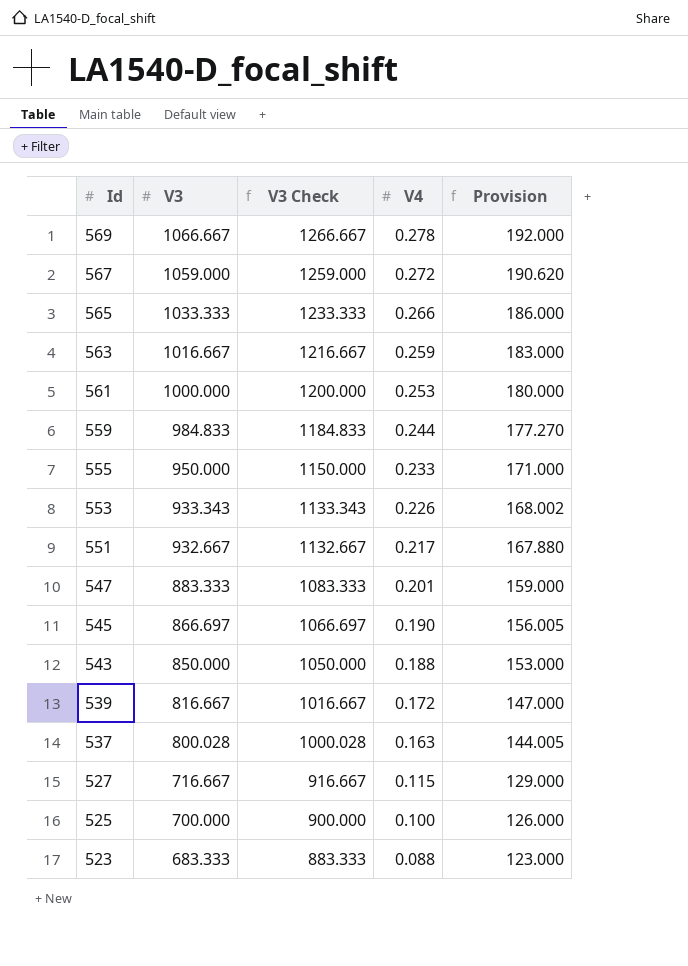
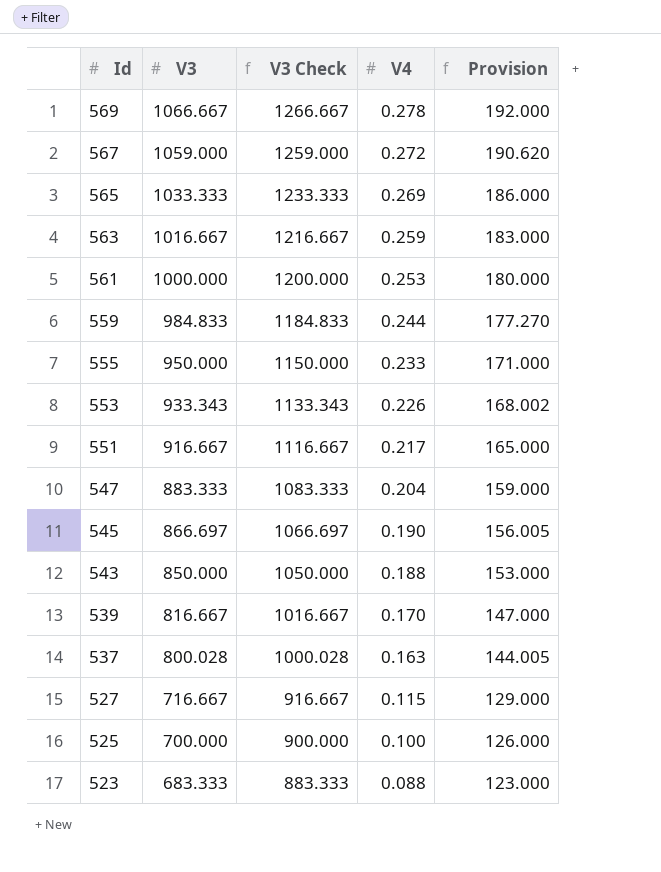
565 | V4: 0.266 -> 0.269
551 | V3: 932.667 -> 916.667
551 | V3 Check: 1132.667 -> 1116.667
551 | Provision: 167.880 -> 165.000
547 | V4: 0.201 -> 0.204
539 | V4: 0.172 -> 0.170

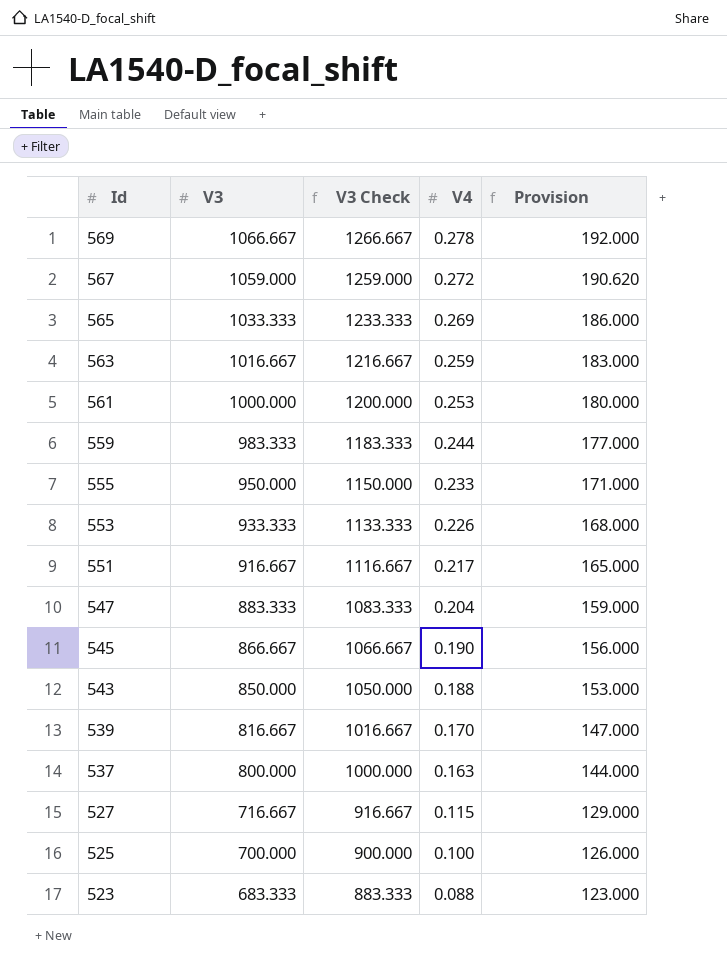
559 | V3: 984.833 -> 983.333
559 | V3 Check: 1184.833 -> 1183.333
559 | Provision: 177.270 -> 177.000
553 | V3: 933.343 -> 933.333
553 | V3 Check: 1133.343 -> 1133.333
553 | Provision: 168.002 -> 168.000
545 | V3: 866.697 -> 866.667
545 | V3 Check: 1066.697 -> 1066.667
545 | Provision: 156.005 -> 156.000
537 | V3: 800.028 -> 800.000
537 | V3 Check: 1000.028 -> 1000.000
537 | Provision: 144.005 -> 144.000

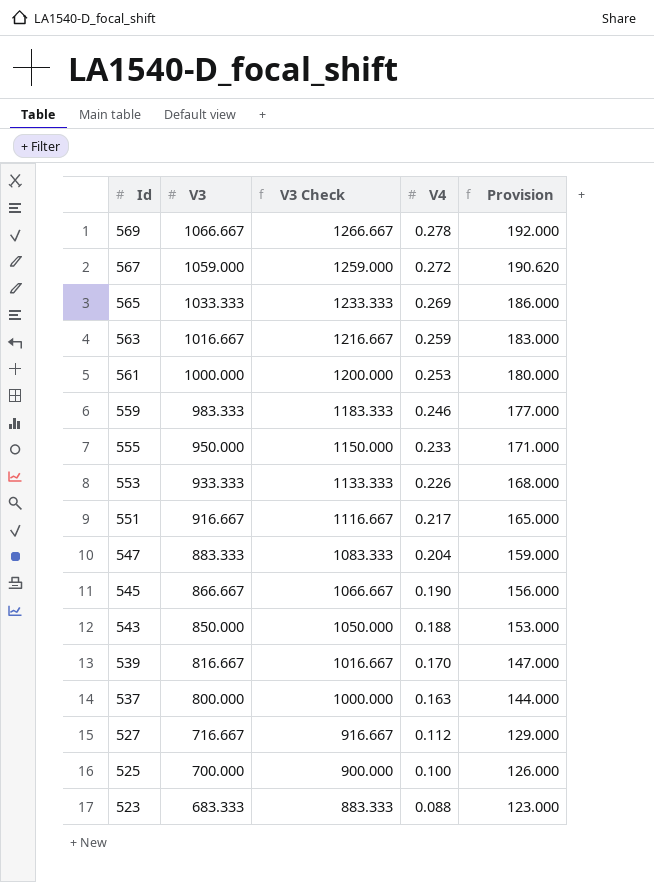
559 | V4: 0.244 -> 0.246
527 | V4: 0.115 -> 0.112

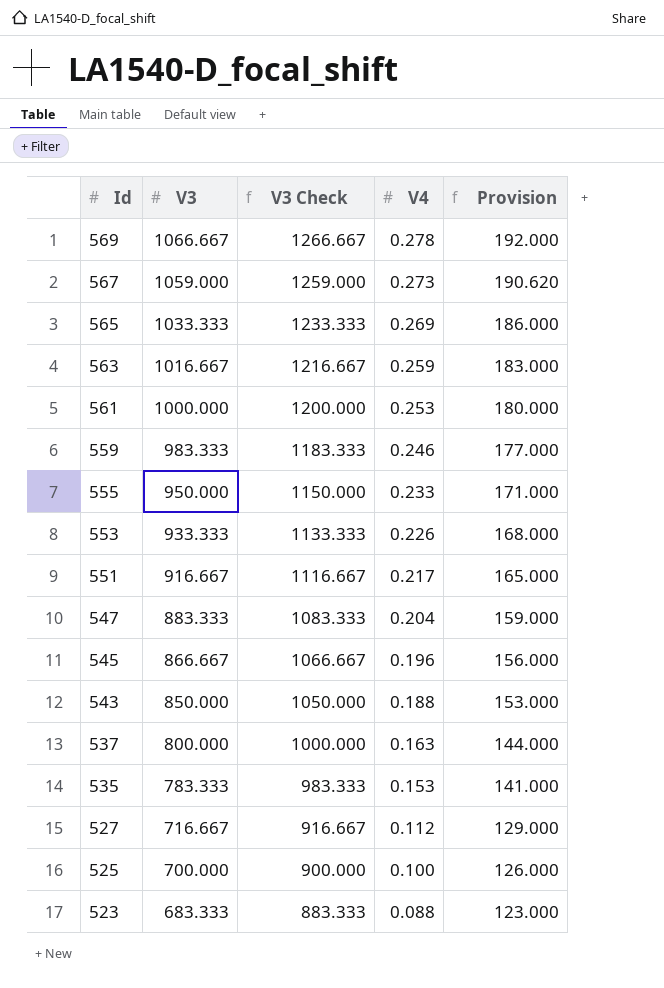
row 539: 816.667 | 1016.667 | 0.170 | 147.000 -> none
567 | V4: 0.272 -> 0.273
545 | V4: 0.190 -> 0.196
row 535: none -> 783.333 | 983.333 | 0.153 | 141.000

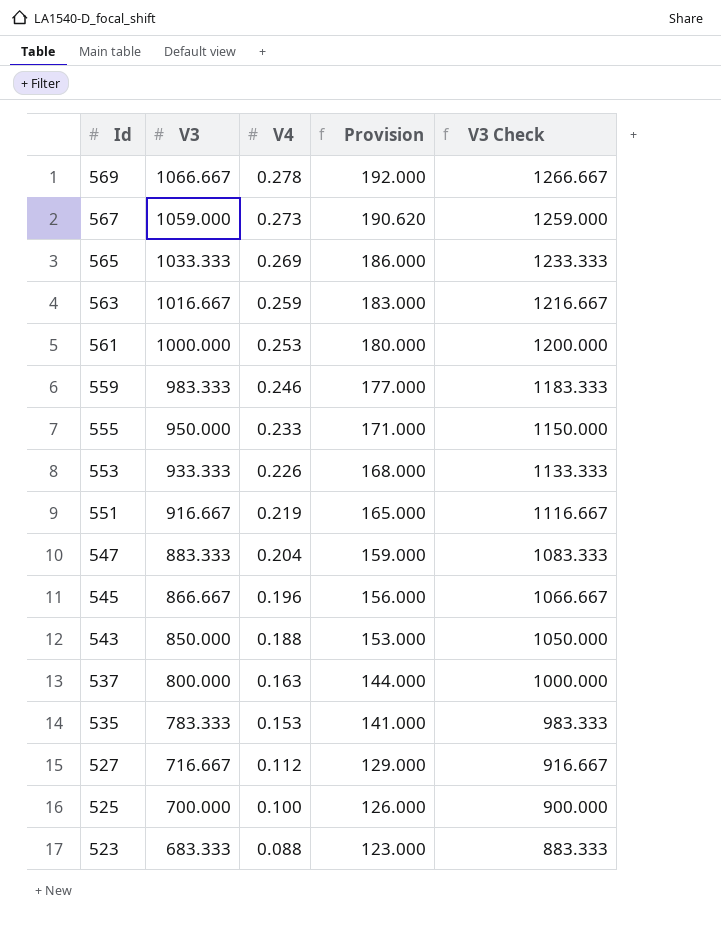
column V3 Check | position: 3 -> 5
551 | V4: 0.217 -> 0.219

